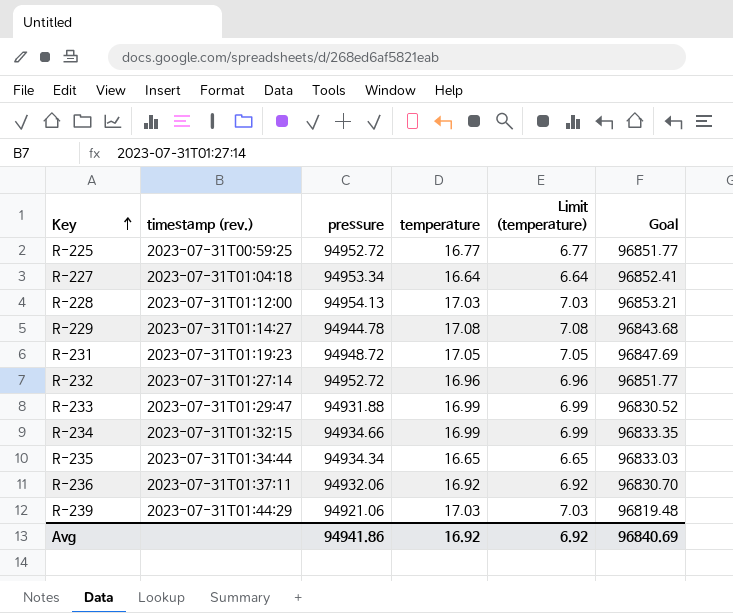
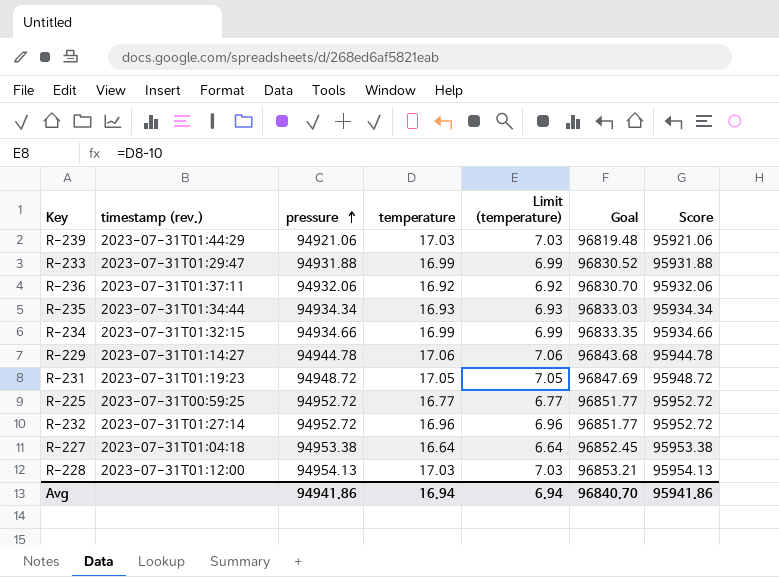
row order: Key ascending -> pressure ascending
column Score | formula: none -> [pressure] + 1000
R-235 | temperature: 16.65 -> 16.93
R-235 | Limit (temperature): 6.65 -> 6.93
R-229 | temperature: 17.08 -> 17.06
R-229 | Limit (temperature): 7.08 -> 7.06
R-227 | pressure: 94953.34 -> 94953.38
R-227 | Goal: 96852.41 -> 96852.45
Avg | temperature: 16.92 -> 16.94
Avg | Limit (temperature): 6.92 -> 6.94
Avg | Goal: 96840.69 -> 96840.70

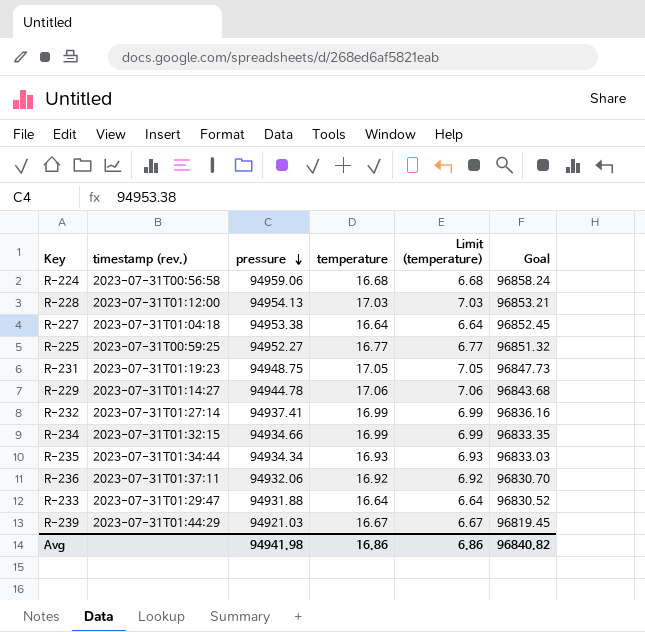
row order: pressure ascending -> pressure descending
column Score | formula: [pressure] + 1000 -> none
row R-224: none -> 2023-07-31T00:56:58 | 94959.06 | 16.68 | 6.68 | 96858.24
R-225 | pressure: 94952.72 -> 94952.27
R-225 | Goal: 96851.77 -> 96851.32
R-231 | pressure: 94948.72 -> 94948.75
R-231 | Goal: 96847.69 -> 96847.73
R-232 | pressure: 94952.72 -> 94937.41
R-232 | temperature: 16.96 -> 16.99
R-232 | Limit (temperature): 6.96 -> 6.99
R-232 | Goal: 96851.77 -> 96836.16
R-233 | temperature: 16.99 -> 16.64
R-233 | Limit (temperature): 6.99 -> 6.64
R-239 | pressure: 94921.06 -> 94921.03
R-239 | temperature: 17.03 -> 16.67
R-239 | Limit (temperature): 7.03 -> 6.67
R-239 | Goal: 96819.48 -> 96819.45
Avg | pressure: 94941.86 -> 94941.98
Avg | temperature: 16.94 -> 16.86
Avg | Limit (temperature): 6.94 -> 6.86
Avg | Goal: 96840.70 -> 96840.82

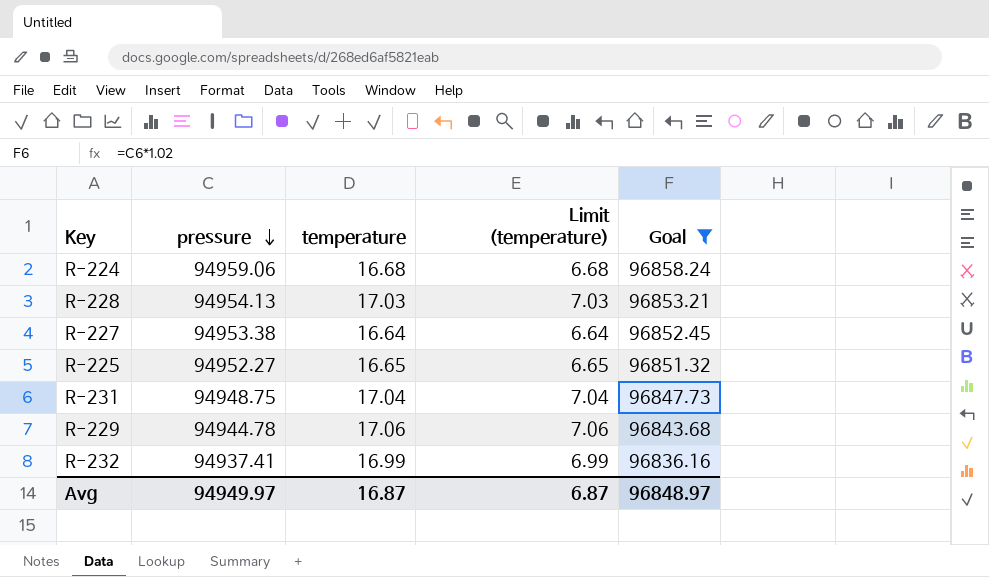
filter: none -> Goal >= 96836.16
column timestamp (rev.) | position: 2 -> none
R-225 | temperature: 16.77 -> 16.65
R-225 | Limit (temperature): 6.77 -> 6.65
R-231 | temperature: 17.05 -> 17.04
R-231 | Limit (temperature): 7.05 -> 7.04
Avg | pressure: 94941.98 -> 94949.97
Avg | temperature: 16.86 -> 16.87
Avg | Limit (temperature): 6.86 -> 6.87
Avg | Goal: 96840.82 -> 96848.97

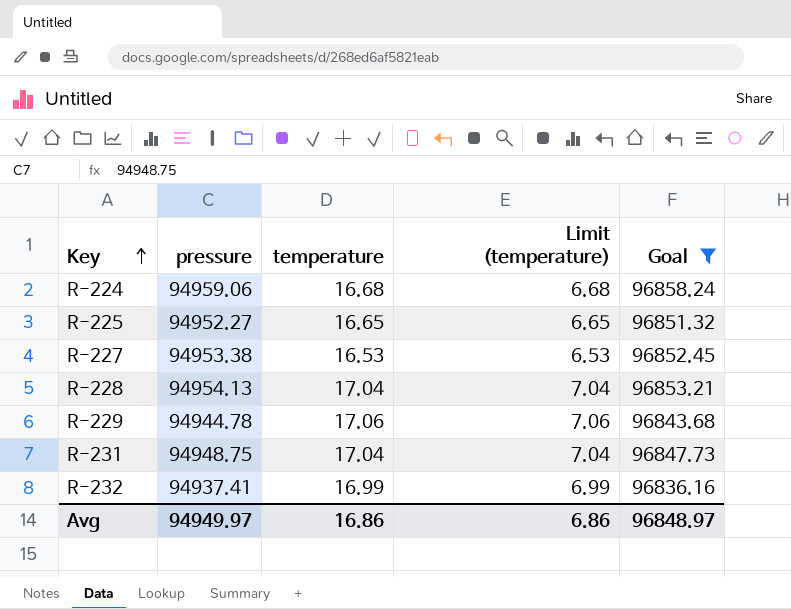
row order: pressure descending -> Key ascending
R-227 | temperature: 16.64 -> 16.53
R-227 | Limit (temperature): 6.64 -> 6.53
R-228 | temperature: 17.03 -> 17.04
R-228 | Limit (temperature): 7.03 -> 7.04
Avg | temperature: 16.87 -> 16.86
Avg | Limit (temperature): 6.87 -> 6.86

